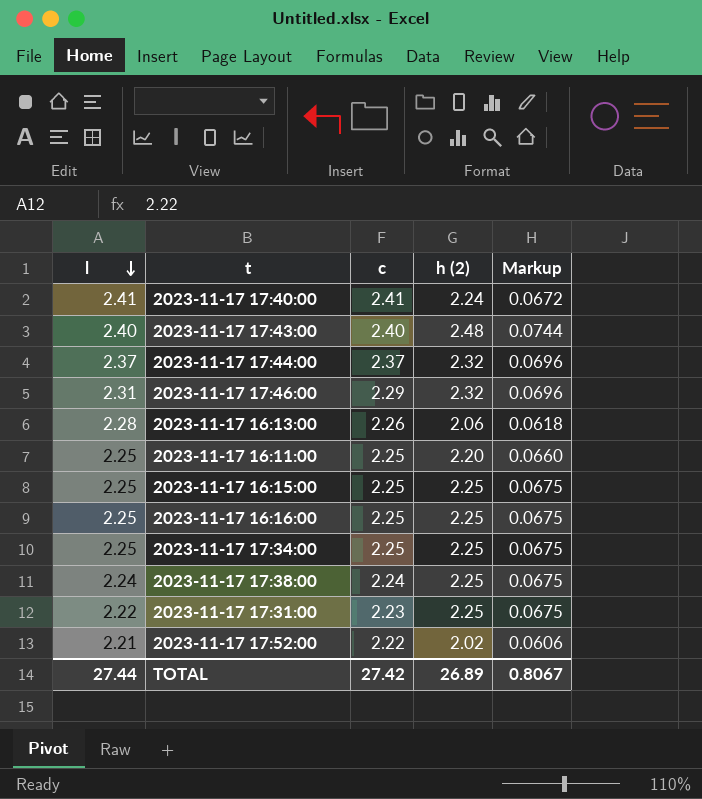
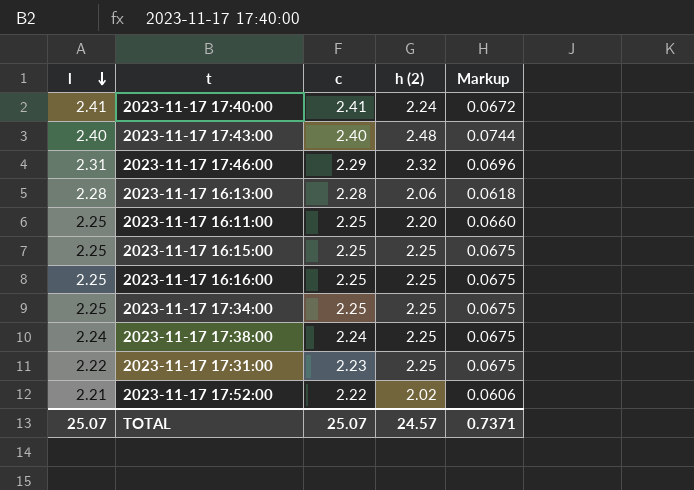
row 2023-11-17 17:44:00: 2.37 | 2.37 | 2.32 | 0.0696 -> none
2023-11-17 16:13:00 | c: 2.26 -> 2.28
TOTAL | l: 27.44 -> 25.07
TOTAL | c: 27.42 -> 25.07
TOTAL | h (2): 26.89 -> 24.57
TOTAL | Markup: 0.8067 -> 0.7371

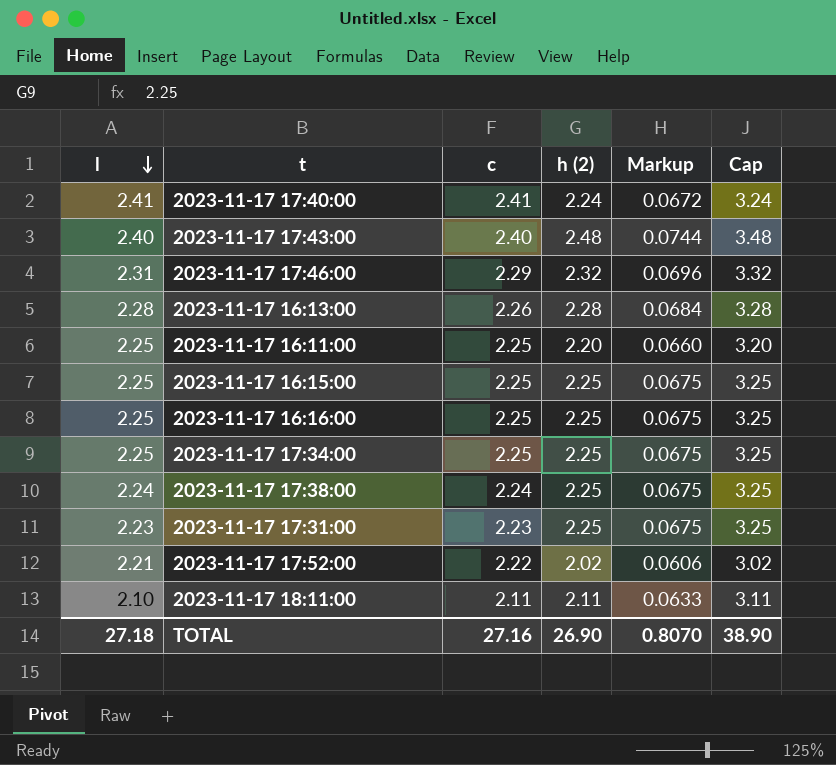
column Cap | formula: none -> [h (2)] + 1
2023-11-17 16:13:00 | c: 2.28 -> 2.26
2023-11-17 16:13:00 | h (2): 2.06 -> 2.28
2023-11-17 16:13:00 | Markup: 0.0618 -> 0.0684
2023-11-17 17:31:00 | l: 2.22 -> 2.23
row 2023-11-17 18:11:00: none -> 2.10 | 2.11 | 2.11 | 0.0633 | 3.11
TOTAL | l: 25.07 -> 27.18
TOTAL | c: 25.07 -> 27.16
TOTAL | h (2): 24.57 -> 26.90
TOTAL | Markup: 0.7371 -> 0.8070

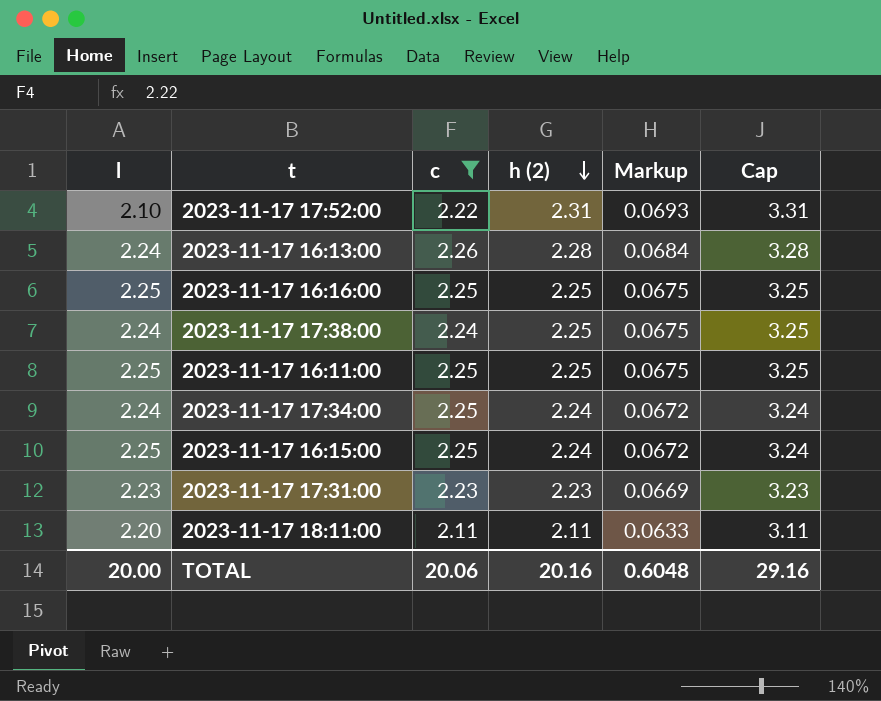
filter: none -> c <= 2.26
row order: l descending -> h (2) descending
2023-11-17 17:52:00 | l: 2.21 -> 2.10
2023-11-17 17:52:00 | h (2): 2.02 -> 2.31
2023-11-17 17:52:00 | Markup: 0.0606 -> 0.0693
2023-11-17 17:52:00 | Cap: 3.02 -> 3.31
2023-11-17 16:13:00 | l: 2.28 -> 2.24
2023-11-17 16:11:00 | h (2): 2.20 -> 2.25
2023-11-17 16:11:00 | Markup: 0.0660 -> 0.0675
2023-11-17 16:11:00 | Cap: 3.20 -> 3.25
2023-11-17 17:34:00 | l: 2.25 -> 2.24
2023-11-17 17:34:00 | h (2): 2.25 -> 2.24
2023-11-17 17:34:00 | Markup: 0.0675 -> 0.0672
2023-11-17 17:34:00 | Cap: 3.25 -> 3.24
2023-11-17 16:15:00 | h (2): 2.25 -> 2.24
2023-11-17 16:15:00 | Markup: 0.0675 -> 0.0672
2023-11-17 16:15:00 | Cap: 3.25 -> 3.24
2023-11-17 17:31:00 | h (2): 2.25 -> 2.23
2023-11-17 17:31:00 | Markup: 0.0675 -> 0.0669
2023-11-17 17:31:00 | Cap: 3.25 -> 3.23
2023-11-17 18:11:00 | l: 2.10 -> 2.20
TOTAL | l: 27.18 -> 20.00
TOTAL | c: 27.16 -> 20.06
TOTAL | h (2): 26.90 -> 20.16
TOTAL | Markup: 0.8070 -> 0.6048
TOTAL | Cap: 38.90 -> 29.16

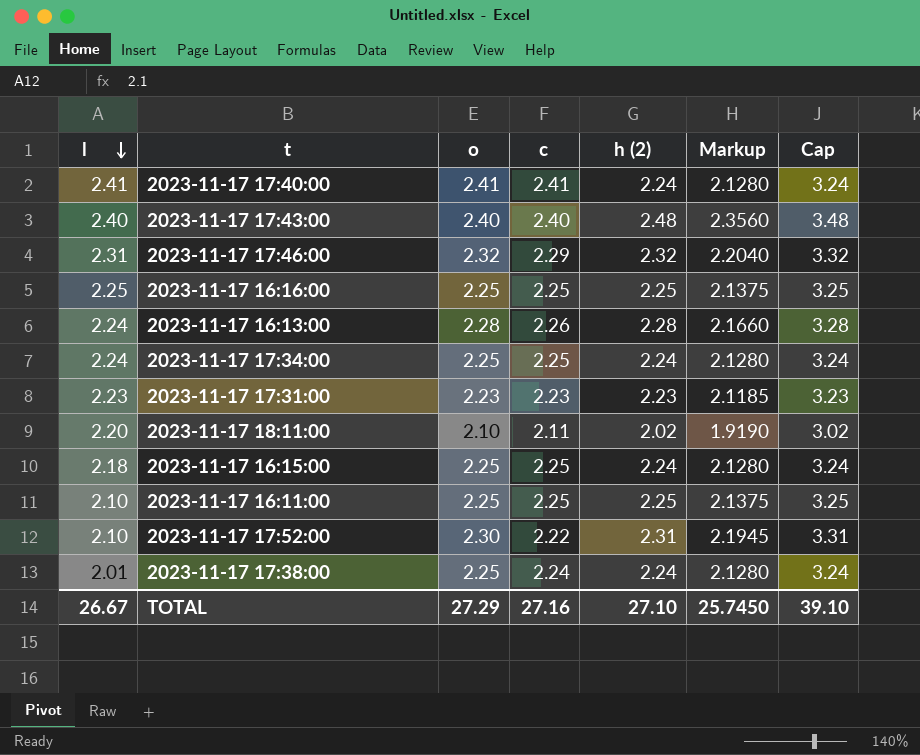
filter: c <= 2.26 -> none
row order: h (2) descending -> l descending
column o | position: none -> 3
column Markup | formula: [h (2)] * 0.03 -> [h (2)] * 0.95
2023-11-17 18:11:00 | h (2): 2.11 -> 2.02
2023-11-17 18:11:00 | Cap: 3.11 -> 3.02
2023-11-17 16:15:00 | l: 2.25 -> 2.18
2023-11-17 16:11:00 | l: 2.25 -> 2.10
2023-11-17 17:38:00 | l: 2.24 -> 2.01
2023-11-17 17:38:00 | h (2): 2.25 -> 2.24
2023-11-17 17:38:00 | Cap: 3.25 -> 3.24
TOTAL | l: 20.00 -> 26.67
TOTAL | c: 20.06 -> 27.16
TOTAL | h (2): 20.16 -> 27.10
TOTAL | Markup: 0.6048 -> 25.7450
TOTAL | Cap: 29.16 -> 39.10

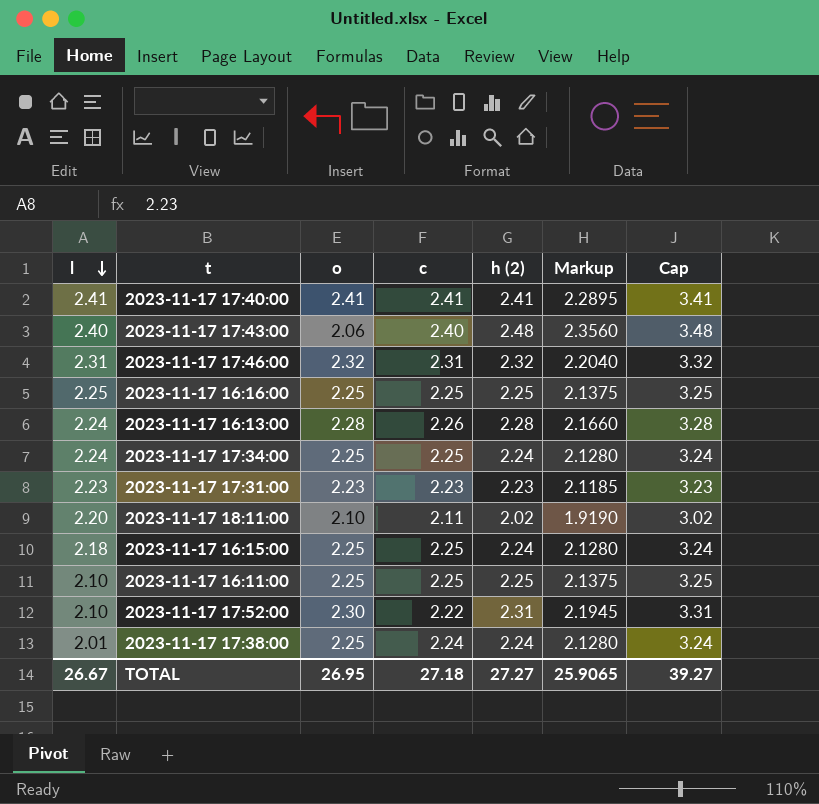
2023-11-17 17:40:00 | h (2): 2.24 -> 2.41
2023-11-17 17:40:00 | Markup: 2.1280 -> 2.2895
2023-11-17 17:40:00 | Cap: 3.24 -> 3.41
2023-11-17 17:43:00 | o: 2.40 -> 2.06
2023-11-17 17:46:00 | c: 2.29 -> 2.31
TOTAL | o: 27.29 -> 26.95
TOTAL | c: 27.16 -> 27.18
TOTAL | h (2): 27.10 -> 27.27
TOTAL | Markup: 25.7450 -> 25.9065
TOTAL | Cap: 39.10 -> 39.27

